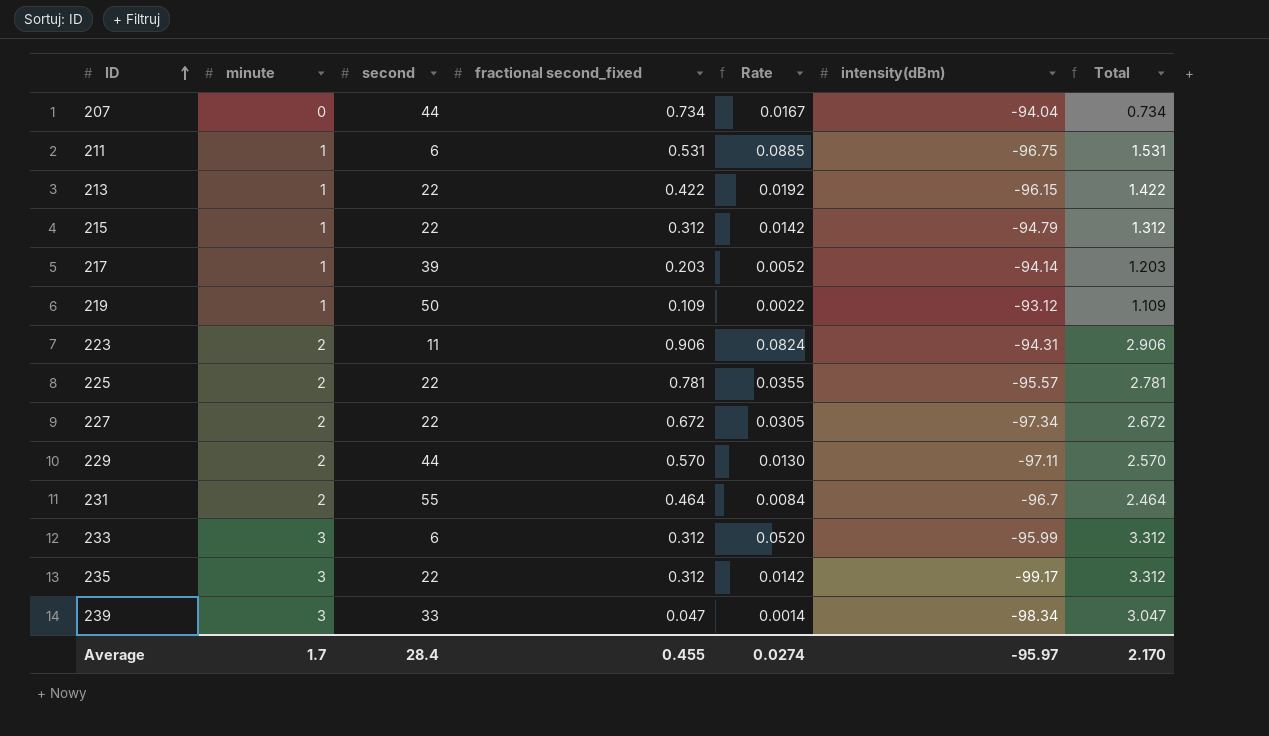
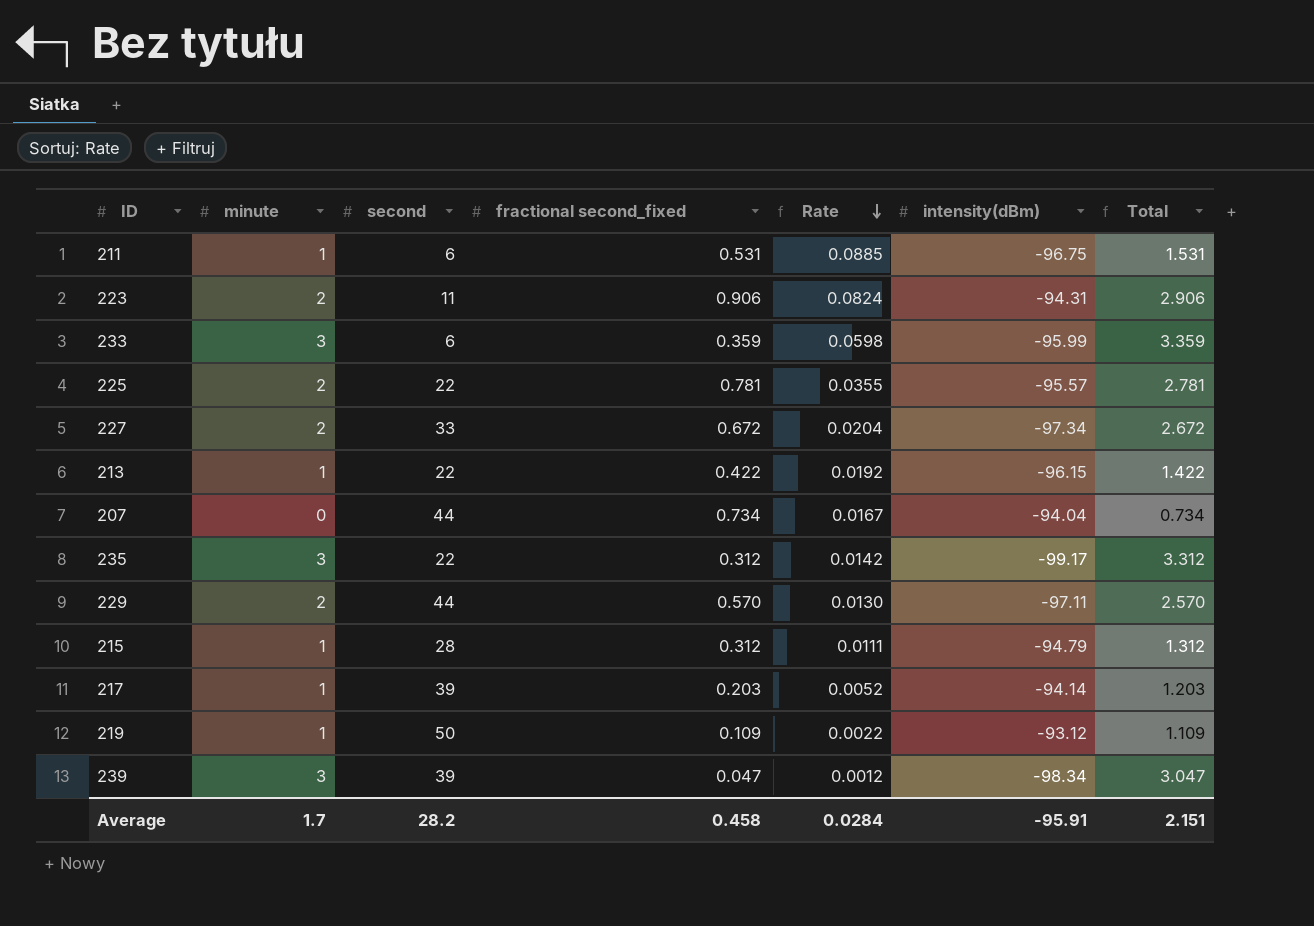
row order: ID ascending -> Rate descending
row 231: 2 | 55 | 0.464 | 0.0084 | -96.7 | 2.464 -> none
233 | fractional second_fixed: 0.312 -> 0.359
233 | Rate: 0.0520 -> 0.0598
233 | Total: 3.312 -> 3.359
227 | second: 22 -> 33
227 | Rate: 0.0305 -> 0.0204
215 | second: 22 -> 28
215 | Rate: 0.0142 -> 0.0111
239 | second: 33 -> 39
239 | Rate: 0.0014 -> 0.0012
Average | second: 28.4 -> 28.2
Average | fractional second_fixed: 0.455 -> 0.458
Average | Rate: 0.0274 -> 0.0284
Average | intensity(dBm): -95.97 -> -95.91
Average | Total: 2.170 -> 2.151

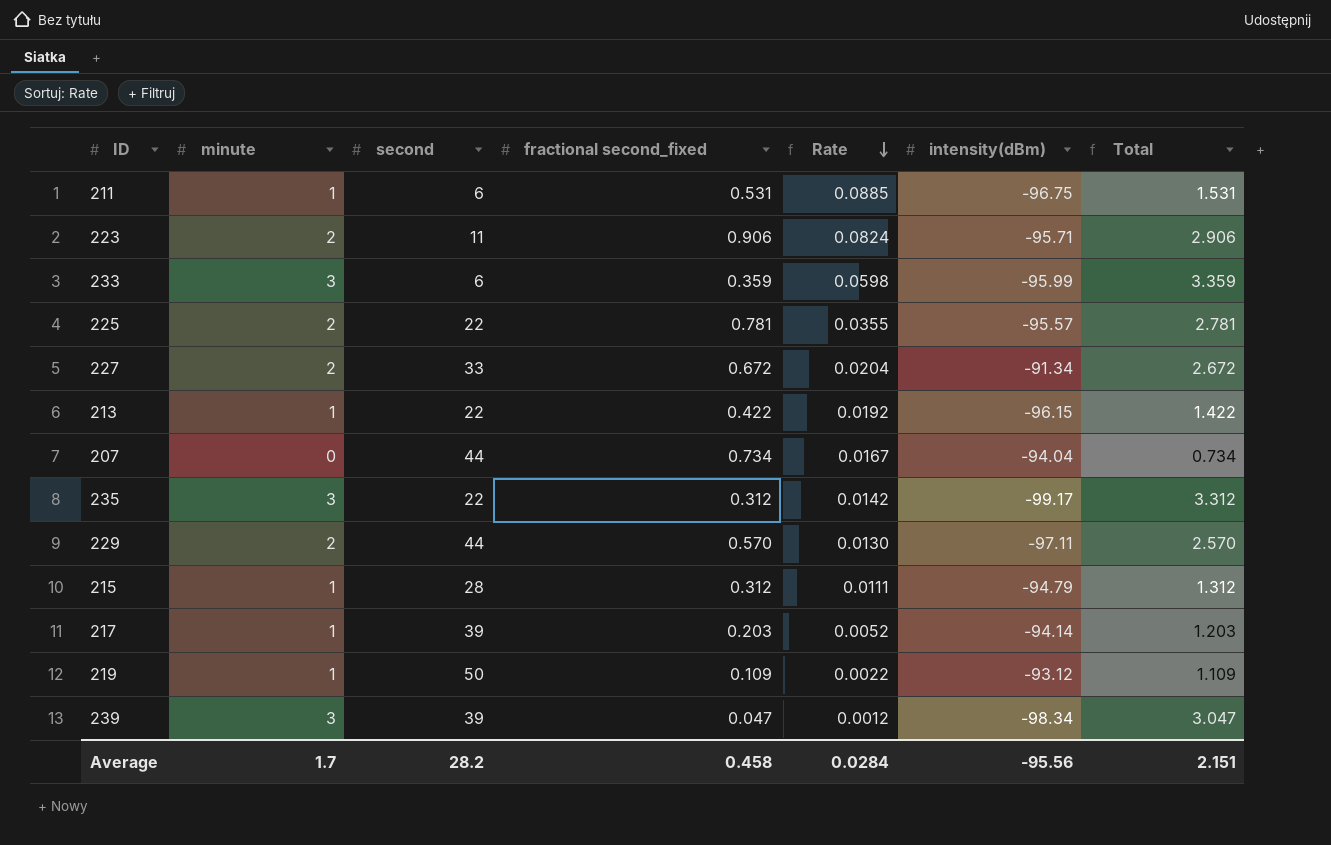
223 | intensity(dBm): -94.31 -> -95.71
227 | intensity(dBm): -97.34 -> -91.34
Average | intensity(dBm): -95.91 -> -95.56

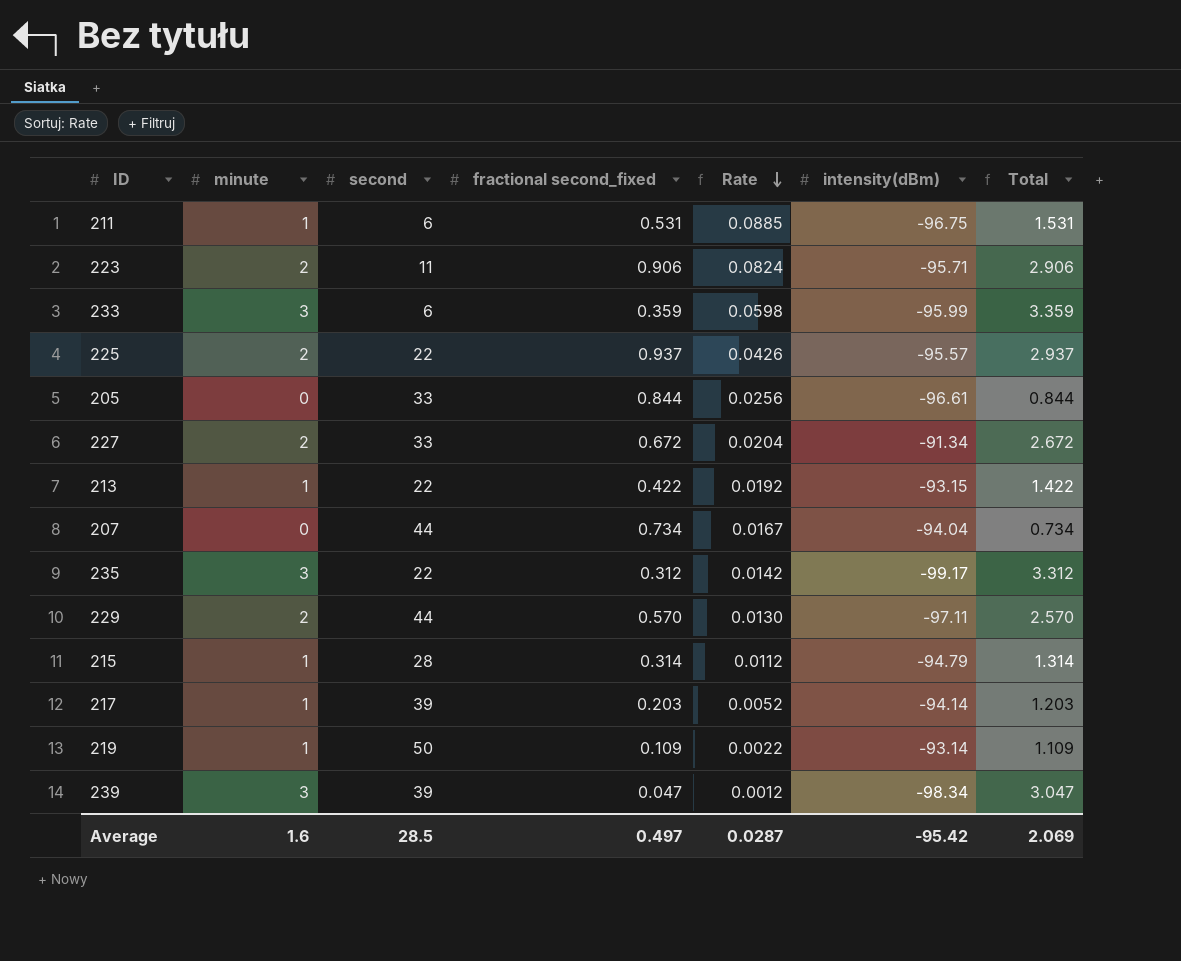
225 | fractional second_fixed: 0.781 -> 0.937
225 | Rate: 0.0355 -> 0.0426
225 | Total: 2.781 -> 2.937
row 205: none -> 0 | 33 | 0.844 | 0.0256 | -96.61 | 0.844
213 | intensity(dBm): -96.15 -> -93.15
215 | fractional second_fixed: 0.312 -> 0.314
215 | Rate: 0.0111 -> 0.0112
215 | Total: 1.312 -> 1.314
219 | intensity(dBm): -93.12 -> -93.14
Average | minute: 1.7 -> 1.6
Average | second: 28.2 -> 28.5
Average | fractional second_fixed: 0.458 -> 0.497
Average | Rate: 0.0284 -> 0.0287
Average | intensity(dBm): -95.56 -> -95.42
Average | Total: 2.151 -> 2.069

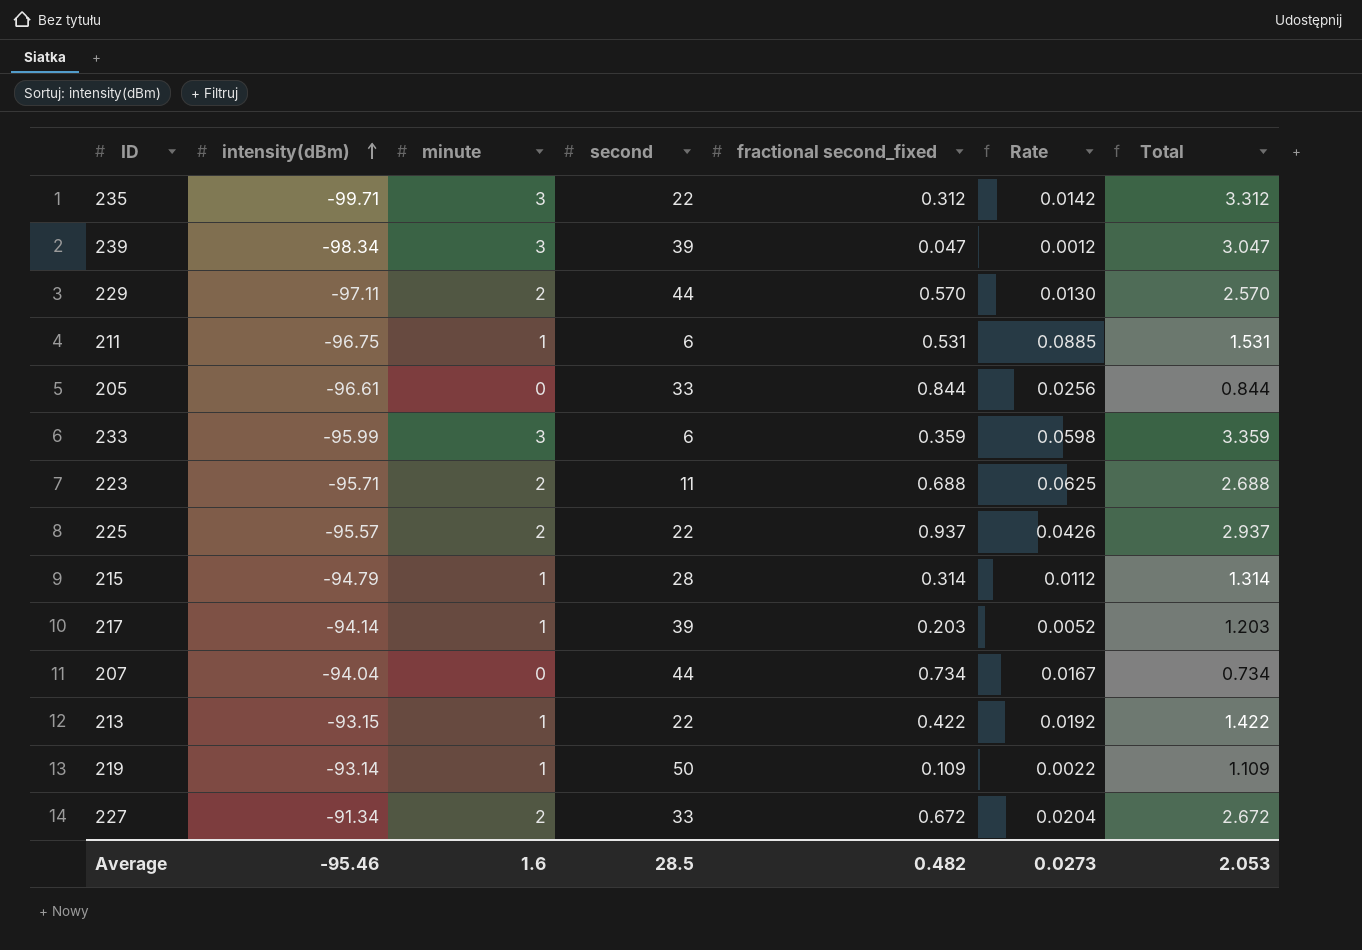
row order: Rate descending -> intensity(dBm) ascending
column intensity(dBm) | position: 6 -> 2
235 | intensity(dBm): -99.17 -> -99.71
223 | fractional second_fixed: 0.906 -> 0.688
223 | Rate: 0.0824 -> 0.0625
223 | Total: 2.906 -> 2.688
Average | intensity(dBm): -95.42 -> -95.46
Average | fractional second_fixed: 0.497 -> 0.482
Average | Rate: 0.0287 -> 0.0273
Average | Total: 2.069 -> 2.053

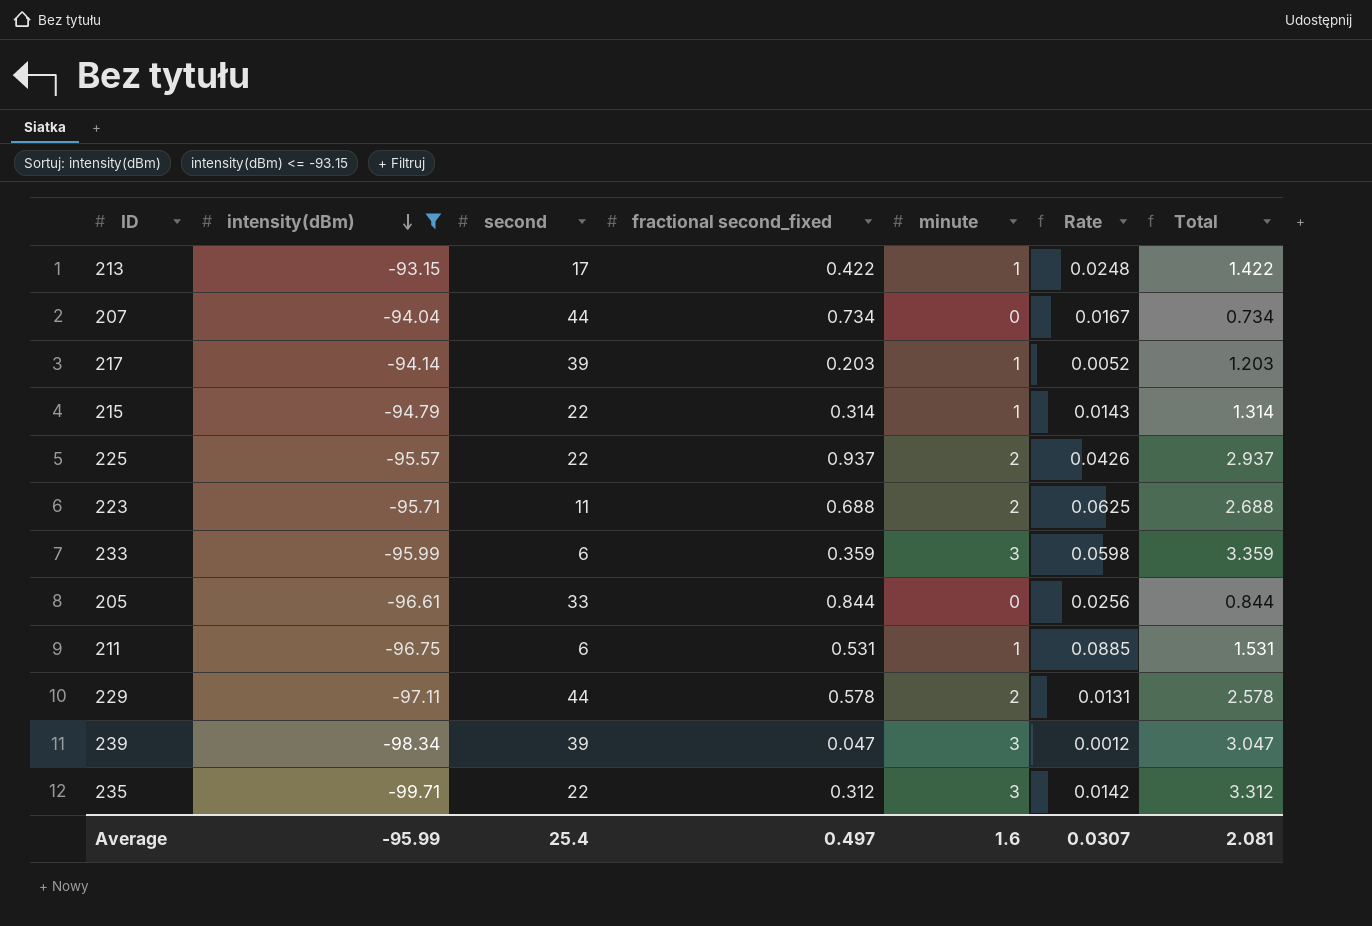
filter: none -> intensity(dBm) <= -93.15
row order: intensity(dBm) ascending -> intensity(dBm) descending
column minute | position: 3 -> 5
213 | second: 22 -> 17
213 | Rate: 0.0192 -> 0.0248
215 | second: 28 -> 22
215 | Rate: 0.0112 -> 0.0143
229 | fractional second_fixed: 0.570 -> 0.578
229 | Rate: 0.0130 -> 0.0131
229 | Total: 2.570 -> 2.578
Average | intensity(dBm): -95.46 -> -95.99
Average | second: 28.5 -> 25.4
Average | fractional second_fixed: 0.482 -> 0.497
Average | Rate: 0.0273 -> 0.0307
Average | Total: 2.053 -> 2.081

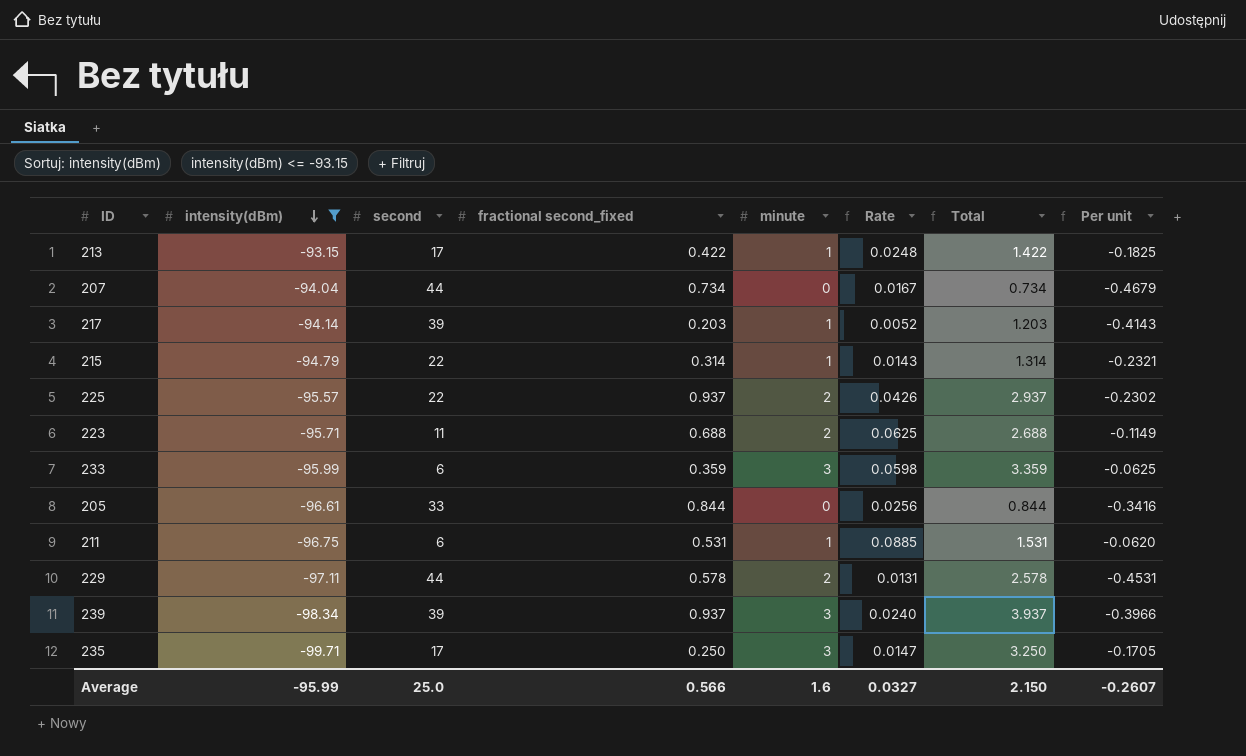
column Per unit | formula: none -> [second] / [intensity(dBm)]
239 | fractional second_fixed: 0.047 -> 0.937
239 | Rate: 0.0012 -> 0.0240
239 | Total: 3.047 -> 3.937
235 | second: 22 -> 17
235 | fractional second_fixed: 0.312 -> 0.250
235 | Rate: 0.0142 -> 0.0147
235 | Total: 3.312 -> 3.250
Average | second: 25.4 -> 25.0
Average | fractional second_fixed: 0.497 -> 0.566
Average | Rate: 0.0307 -> 0.0327
Average | Total: 2.081 -> 2.150

